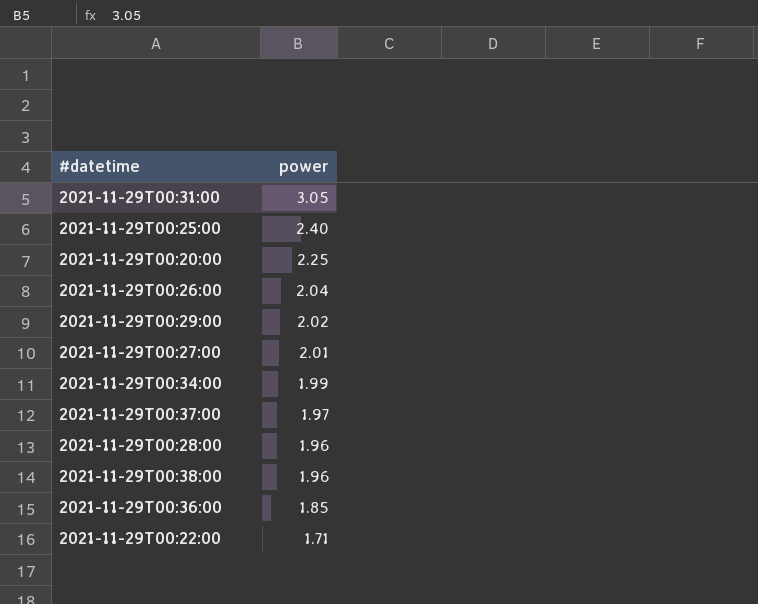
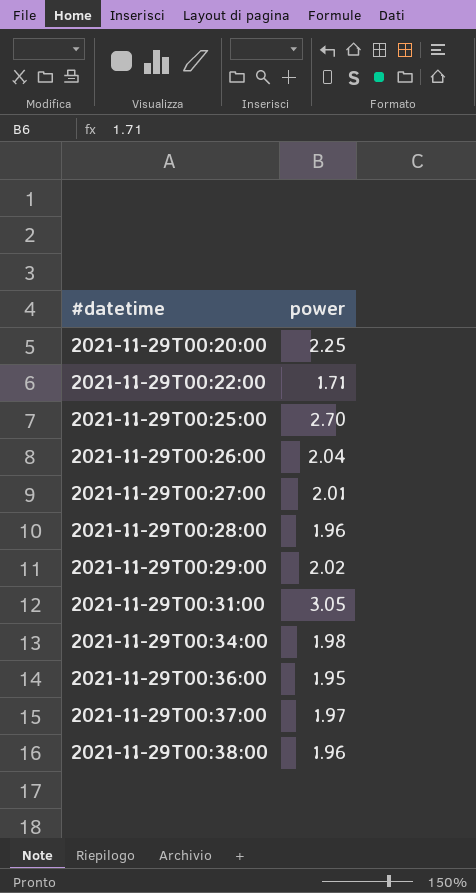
row order: power descending -> #datetime ascending
2021-11-29T00:25:00 | power: 2.40 -> 2.70
2021-11-29T00:34:00 | power: 1.99 -> 1.98
2021-11-29T00:36:00 | power: 1.85 -> 1.95

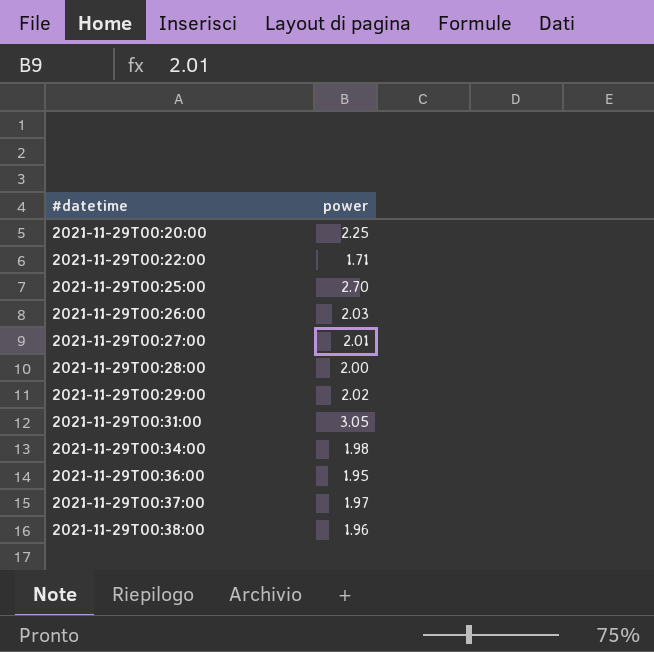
2021-11-29T00:26:00 | power: 2.04 -> 2.03
2021-11-29T00:28:00 | power: 1.96 -> 2.00

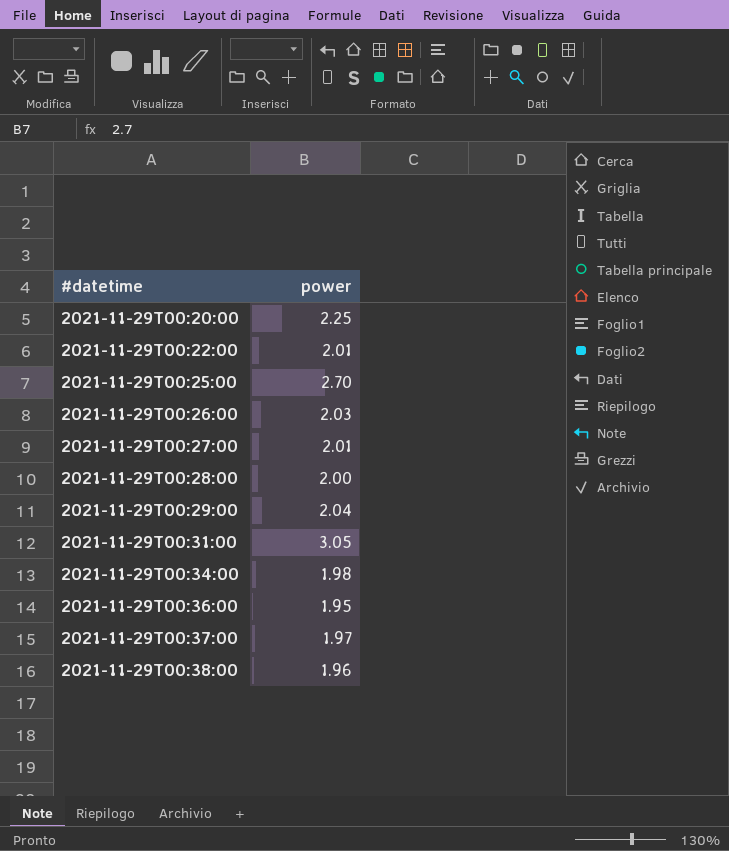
2021-11-29T00:22:00 | power: 1.71 -> 2.01
2021-11-29T00:29:00 | power: 2.02 -> 2.04

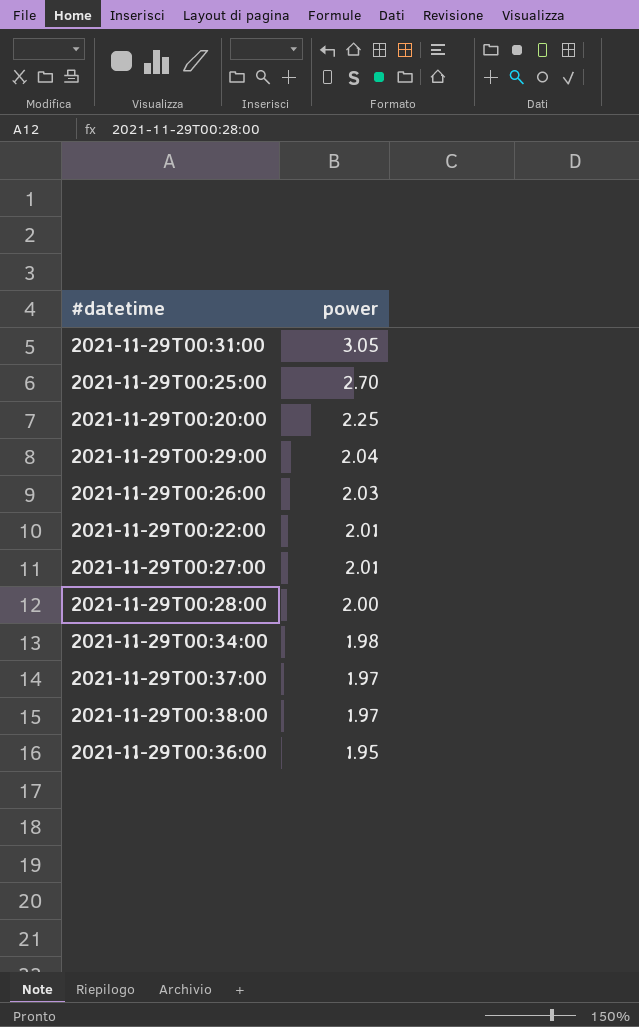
row order: #datetime ascending -> power descending
2021-11-29T00:38:00 | power: 1.96 -> 1.97

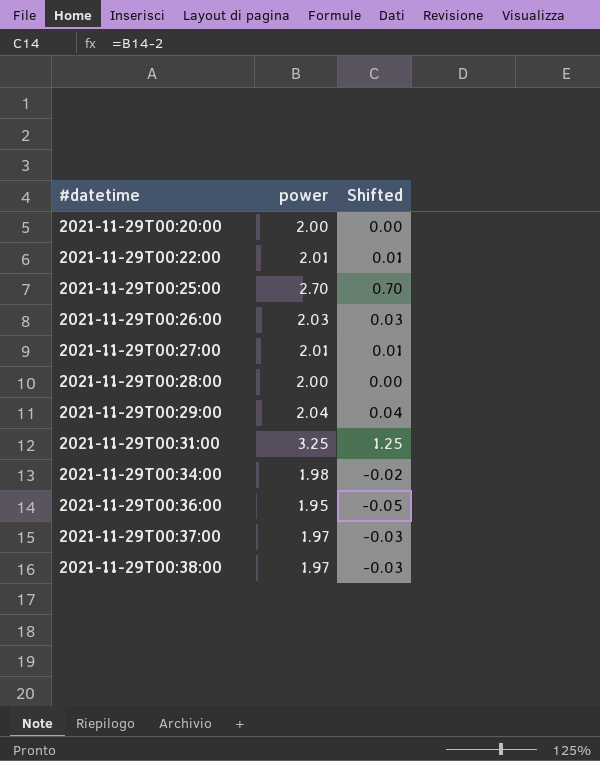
row order: power descending -> #datetime ascending
column Shifted | formula: none -> [power] - 2
2021-11-29T00:20:00 | power: 2.25 -> 2.00
2021-11-29T00:31:00 | power: 3.05 -> 3.25

